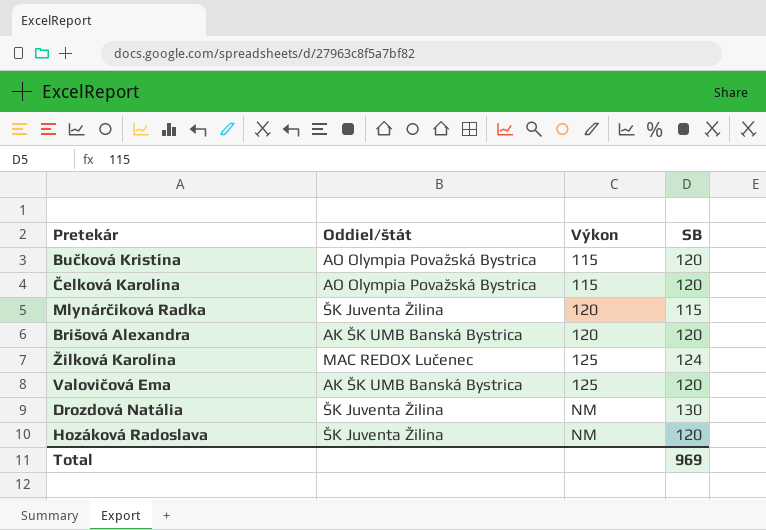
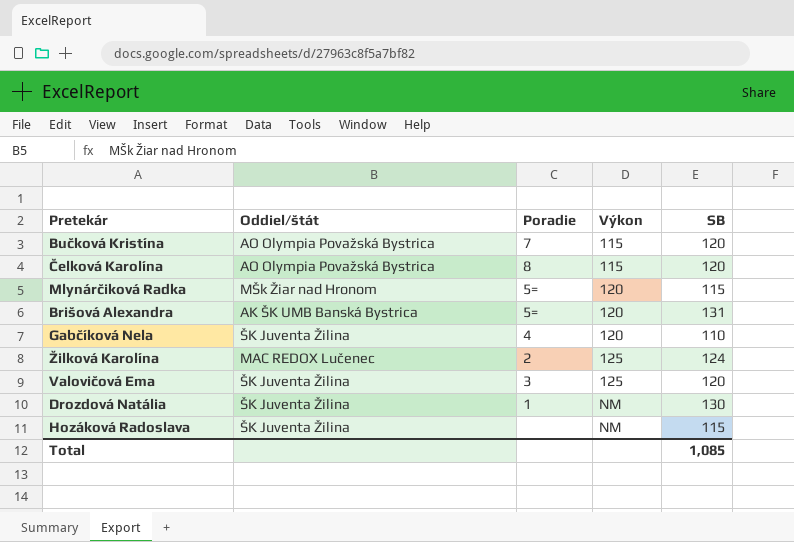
column Poradie | position: none -> 3
Mlynárčiková Radka | Oddiel/štát: ŠK Juventa Žilina -> MŠk Žiar nad Hronom
Brišová Alexandra | SB: 120 -> 131
row Gabčíková Nela: none -> ŠK Juventa Žilina | 4 | 120 | 110
Valovičová Ema | Oddiel/štát: AK ŠK UMB Banská Bystrica -> ŠK Juventa Žilina
Hozáková Radoslava | SB: 120 -> 115
Total | SB: 969 -> 1,085

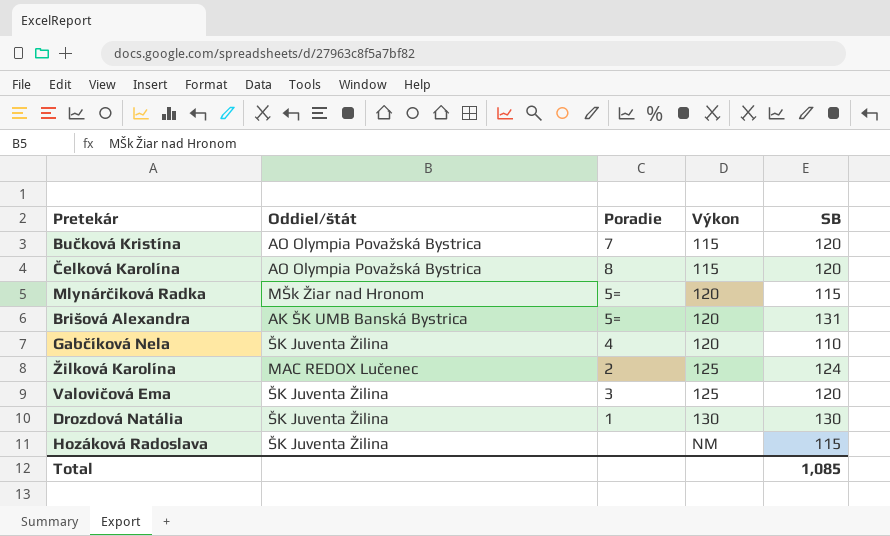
Drozdová Natália | Výkon: NM -> 130

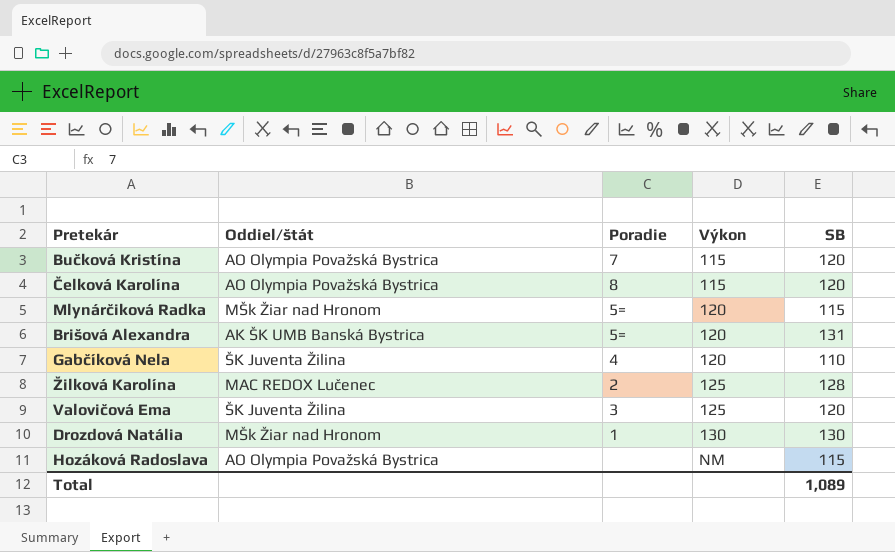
Žilková Karolína | SB: 124 -> 128
Drozdová Natália | Oddiel/štát: ŠK Juventa Žilina -> MŠk Žiar nad Hronom
Hozáková Radoslava | Oddiel/štát: ŠK Juventa Žilina -> AO Olympia Považská Bystrica
Total | SB: 1,085 -> 1,089

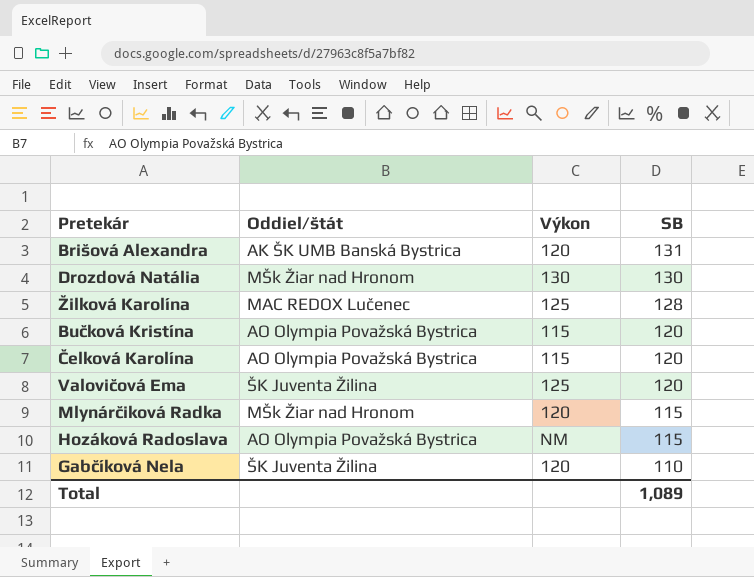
row order: Výkon ascending -> SB descending
column Poradie | position: 3 -> none

